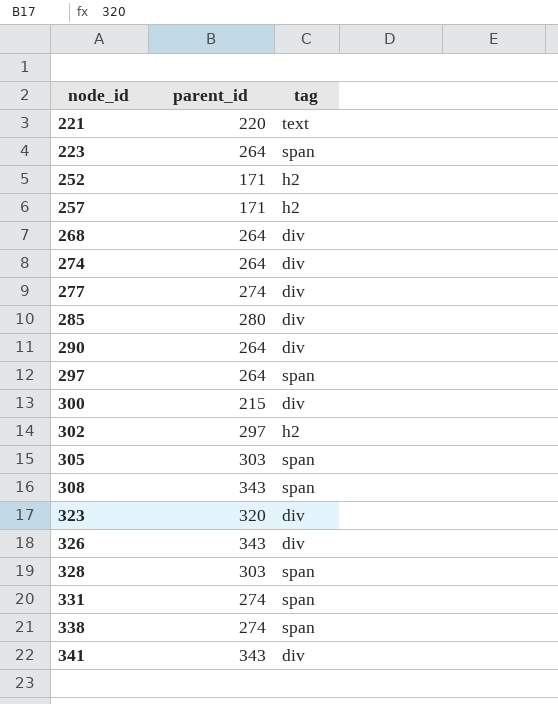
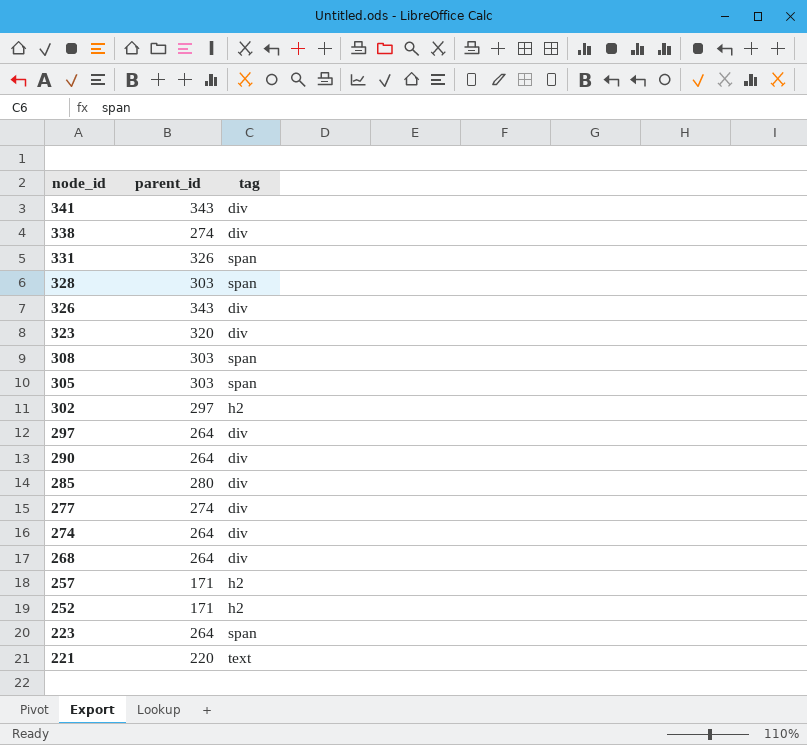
row order: node_id ascending -> node_id descending
row 300: 215 | div -> none
338 | tag: span -> div
331 | parent_id: 274 -> 326
308 | parent_id: 343 -> 303
297 | tag: span -> div

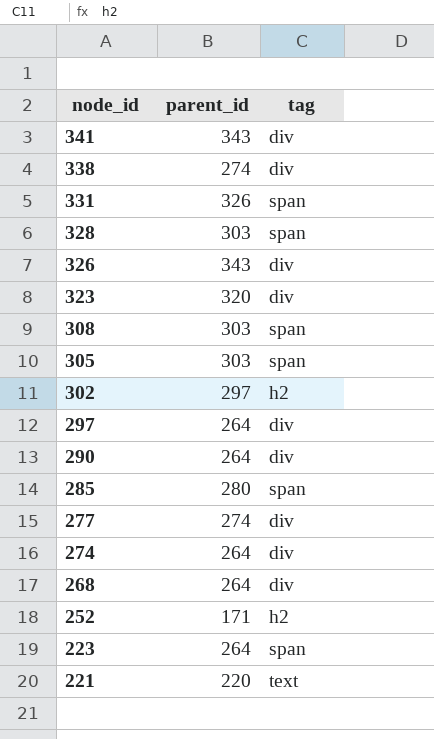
row 257: 171 | h2 -> none
285 | tag: div -> span

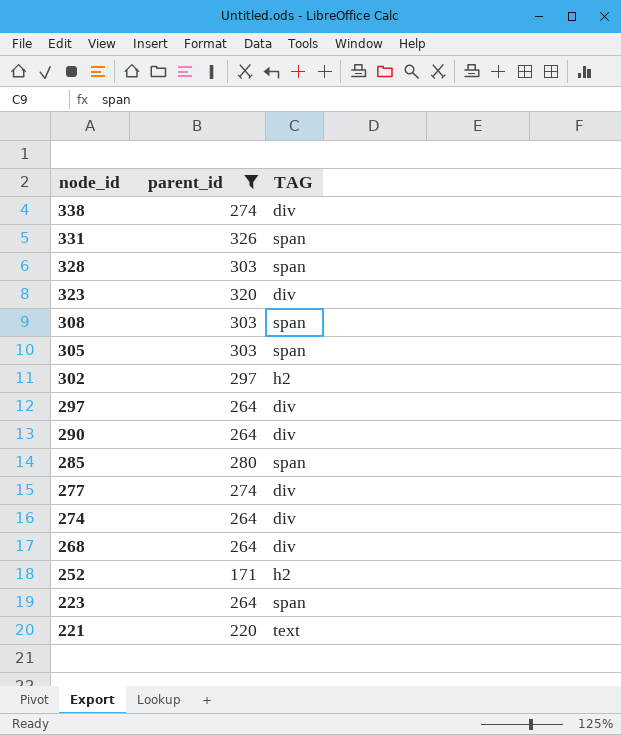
filter: none -> parent_id != 343
column name: tag -> TAG

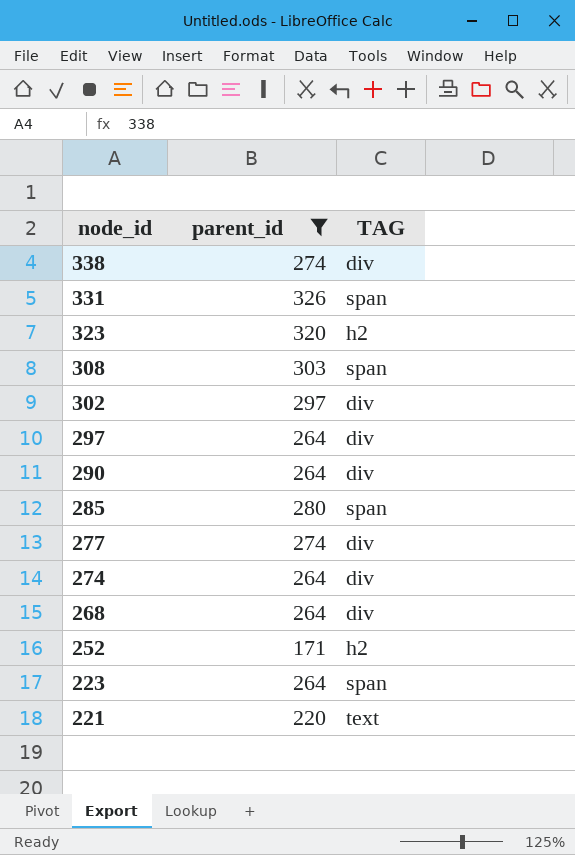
row 328: 303 | span -> none
row 305: 303 | span -> none
323 | TAG: div -> h2
302 | TAG: h2 -> div

